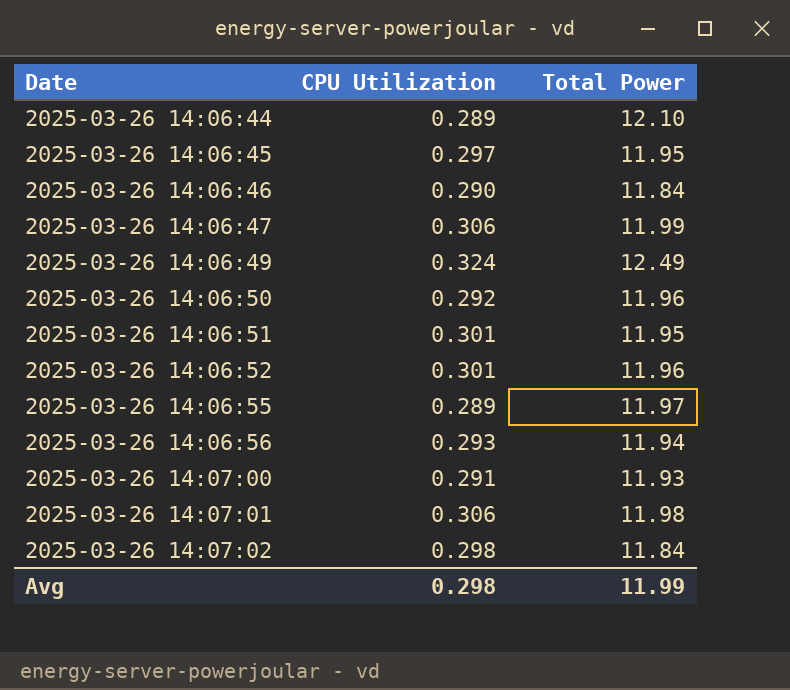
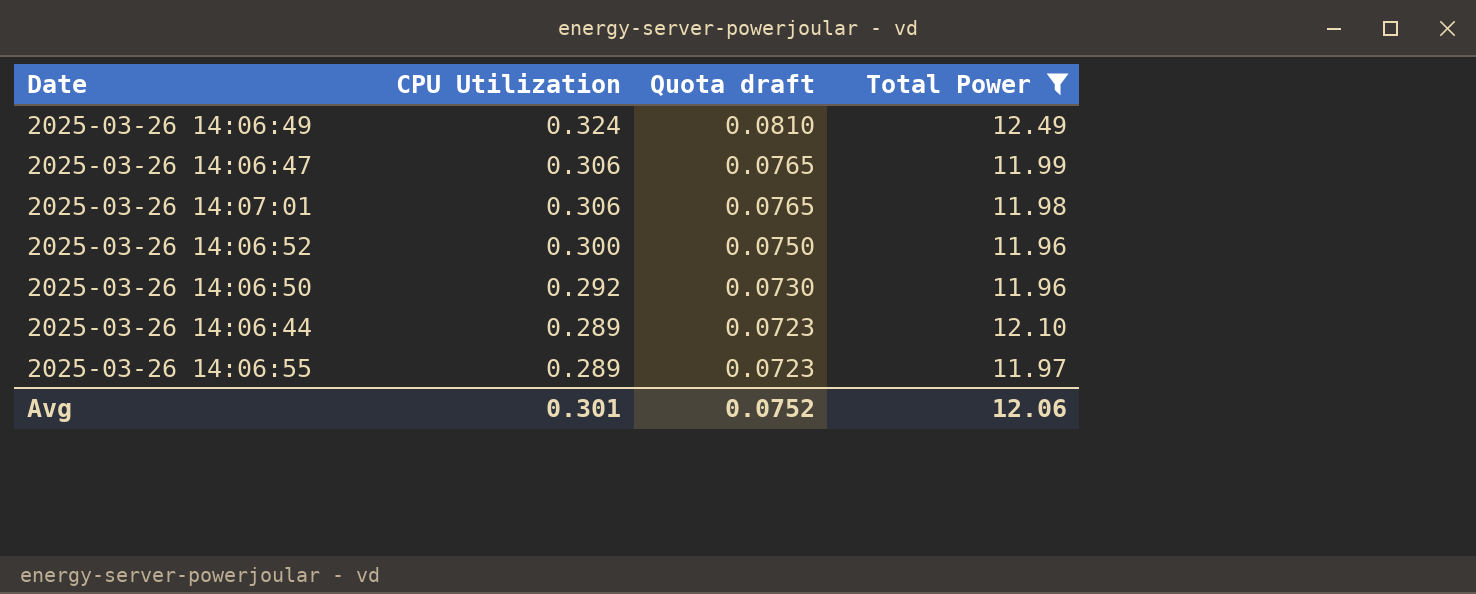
filter: none -> Total Power >= 11.96
row order: Date ascending -> CPU Utilization descending
column Quota draft | formula: none -> [CPU Utilization] * 0.25
2025-03-26 14:06:52 | CPU Utilization: 0.301 -> 0.300
Avg | CPU Utilization: 0.298 -> 0.301
Avg | Total Power: 11.99 -> 12.06

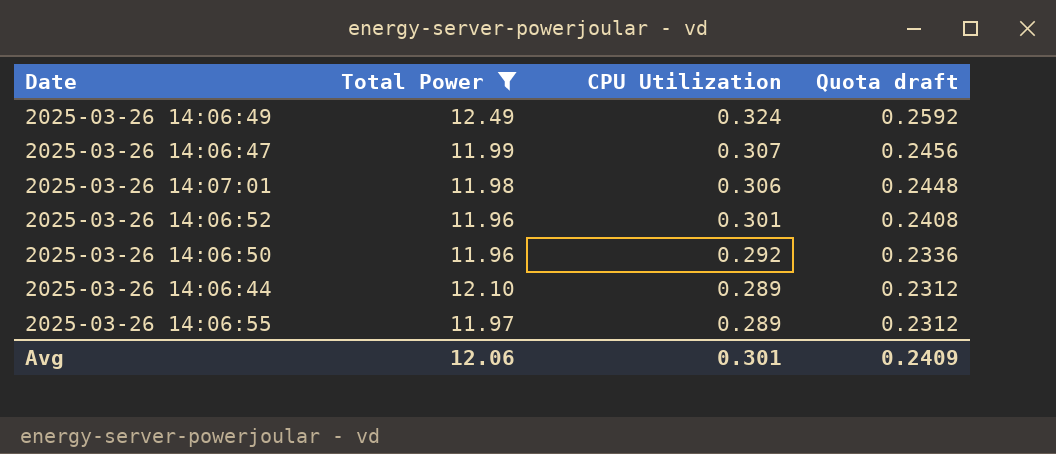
column Total Power | position: 4 -> 2
column Quota draft | formula: [CPU Utilization] * 0.25 -> [CPU Utilization] * 0.8
2025-03-26 14:06:47 | CPU Utilization: 0.306 -> 0.307
2025-03-26 14:06:52 | CPU Utilization: 0.300 -> 0.301
Avg | Quota draft: 0.0752 -> 0.2409

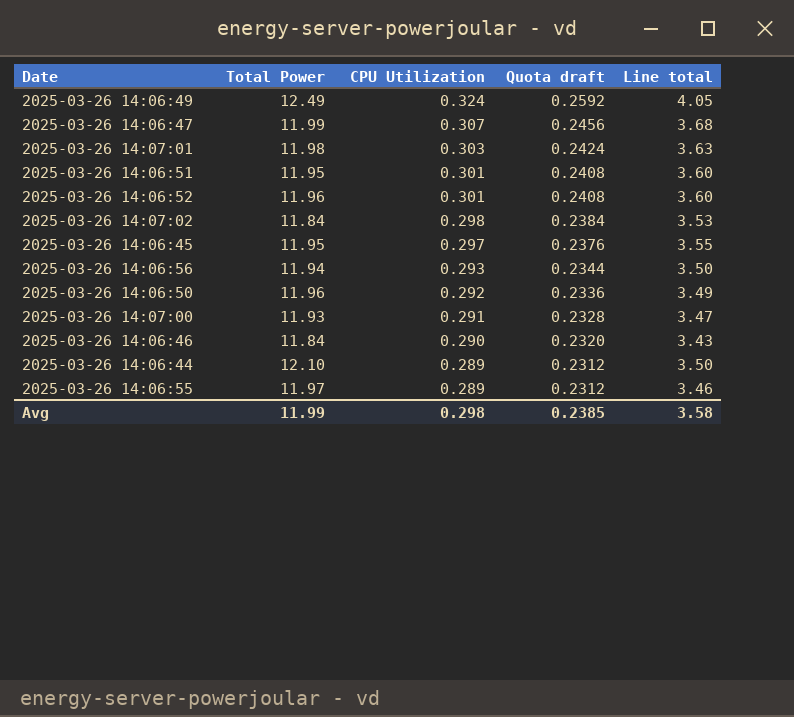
filter: Total Power >= 11.96 -> none
column Line total | formula: none -> [Total Power] * [CPU Utilization]
2025-03-26 14:07:01 | CPU Utilization: 0.306 -> 0.303
2025-03-26 14:07:01 | Quota draft: 0.2448 -> 0.2424
Avg | Total Power: 12.06 -> 11.99
Avg | CPU Utilization: 0.301 -> 0.298
Avg | Quota draft: 0.2409 -> 0.2385

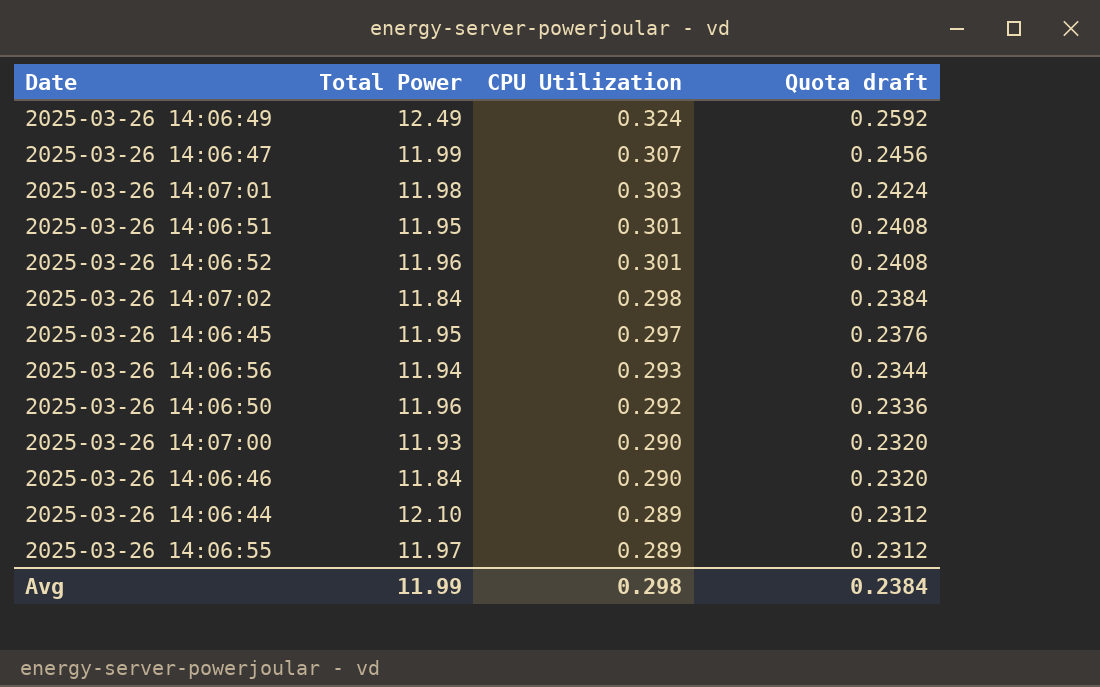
column Line total | formula: [Total Power] * [CPU Utilization] -> none
2025-03-26 14:07:00 | CPU Utilization: 0.291 -> 0.290
2025-03-26 14:07:00 | Quota draft: 0.2328 -> 0.2320
Avg | Quota draft: 0.2385 -> 0.2384

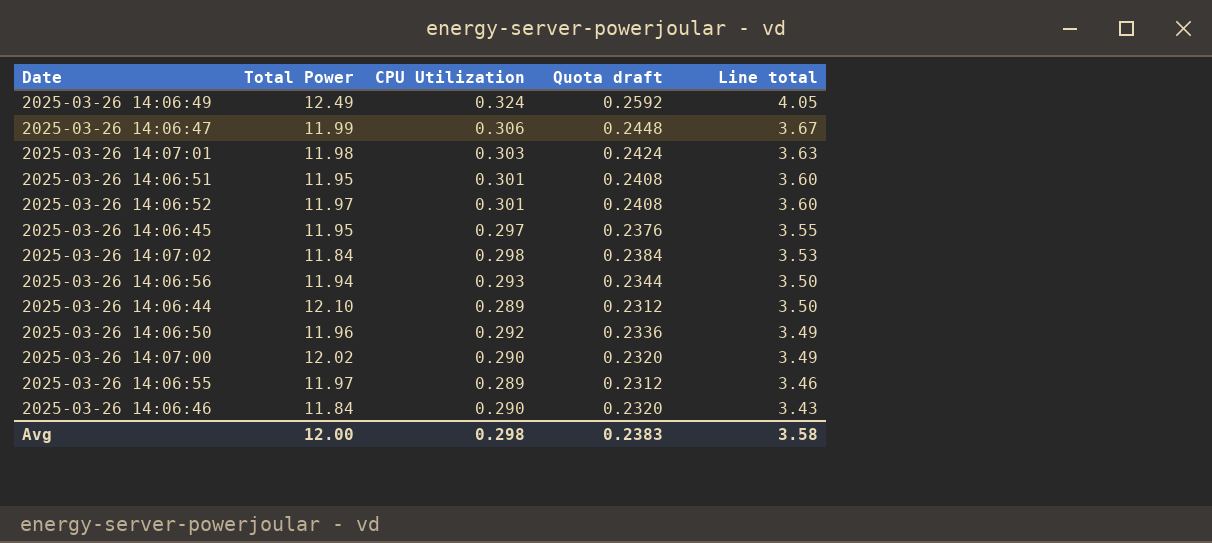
row order: CPU Utilization descending -> Line total descending
column Line total | formula: none -> [Total Power] * [CPU Utilization]
2025-03-26 14:06:47 | CPU Utilization: 0.307 -> 0.306
2025-03-26 14:06:47 | Quota draft: 0.2456 -> 0.2448
2025-03-26 14:06:52 | Total Power: 11.96 -> 11.97
2025-03-26 14:07:00 | Total Power: 11.93 -> 12.02
Avg | Total Power: 11.99 -> 12.00
Avg | Quota draft: 0.2384 -> 0.2383

